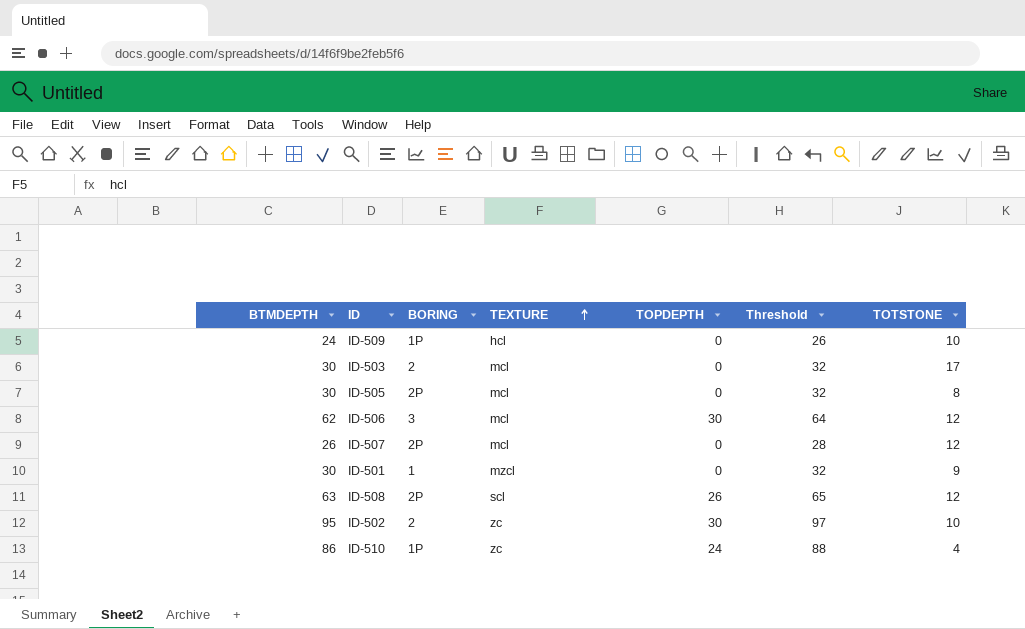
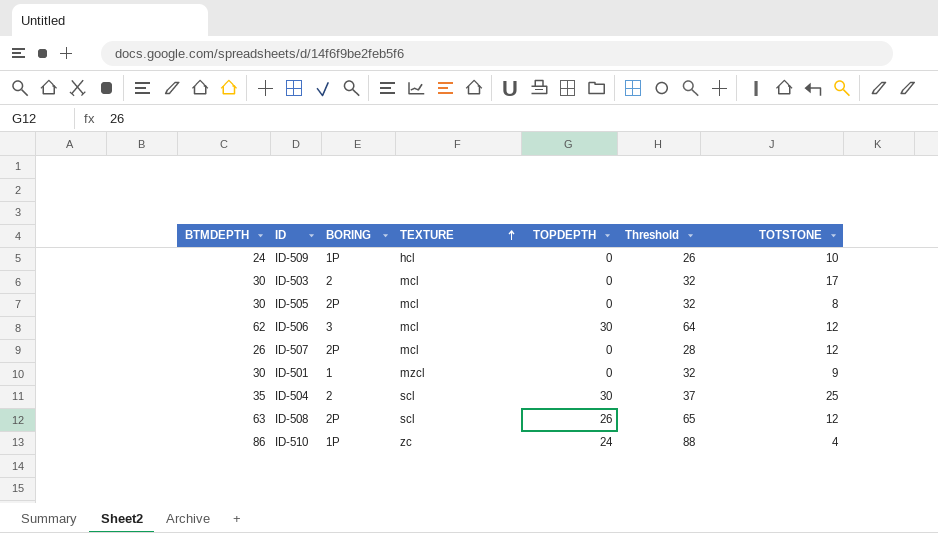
row ID-502: 95 | 2 | zc | 30 | 97 | 10 -> none
row ID-504: none -> 35 | 2 | scl | 30 | 37 | 25

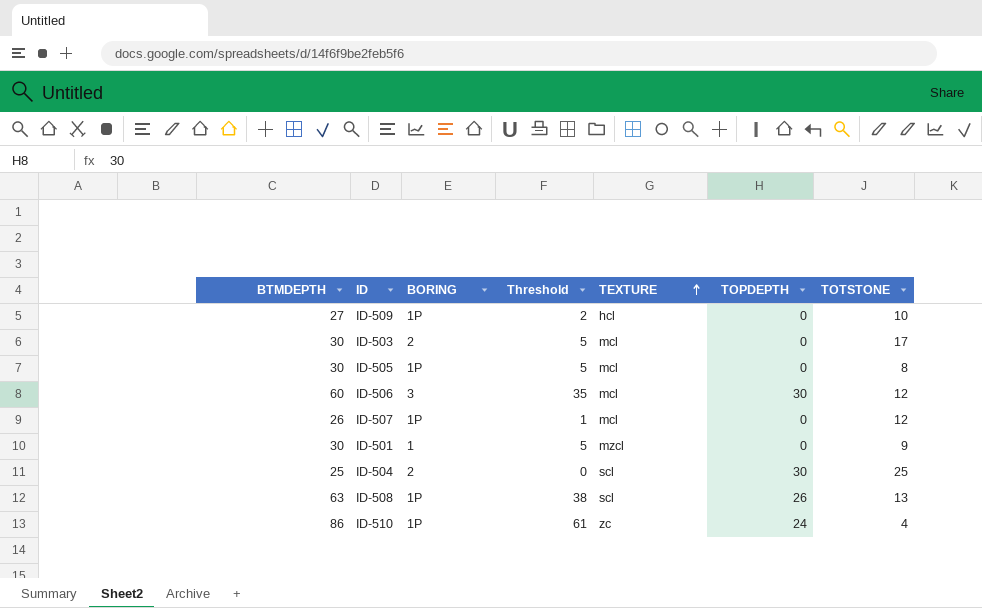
column Threshold | formula: [BTMDEPTH] + 2 -> [BTMDEPTH] - 25
column Threshold | position: 6 -> 4
ID-509 | BTMDEPTH: 24 -> 27
ID-505 | BORING: 2P -> 1P
ID-506 | BTMDEPTH: 62 -> 60
ID-507 | BORING: 2P -> 1P
ID-504 | BTMDEPTH: 35 -> 25
ID-508 | BORING: 2P -> 1P
ID-508 | TOTSTONE: 12 -> 13

